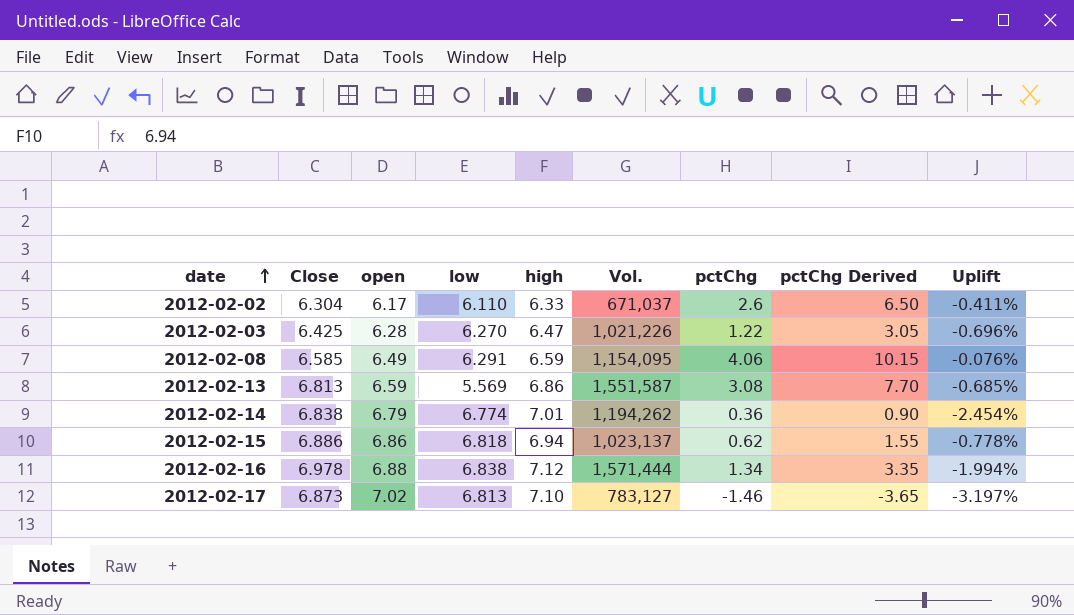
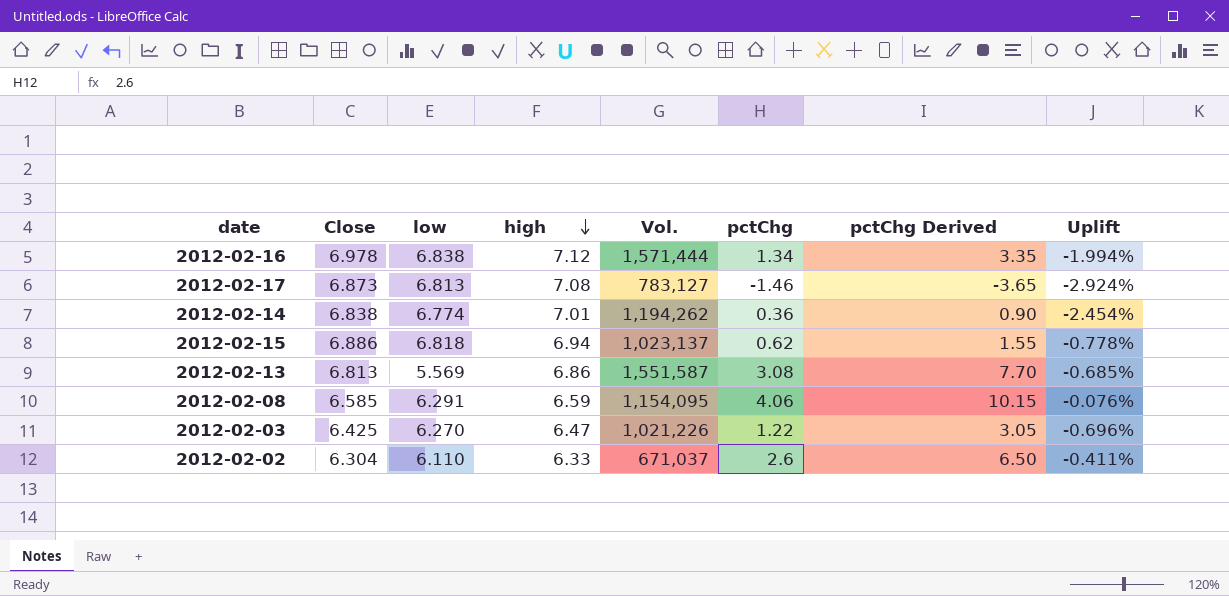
row order: date ascending -> high descending
column open | position: 3 -> none
2012-02-17 | high: 7.10 -> 7.08
2012-02-17 | Uplift: -3.197% -> -2.924%

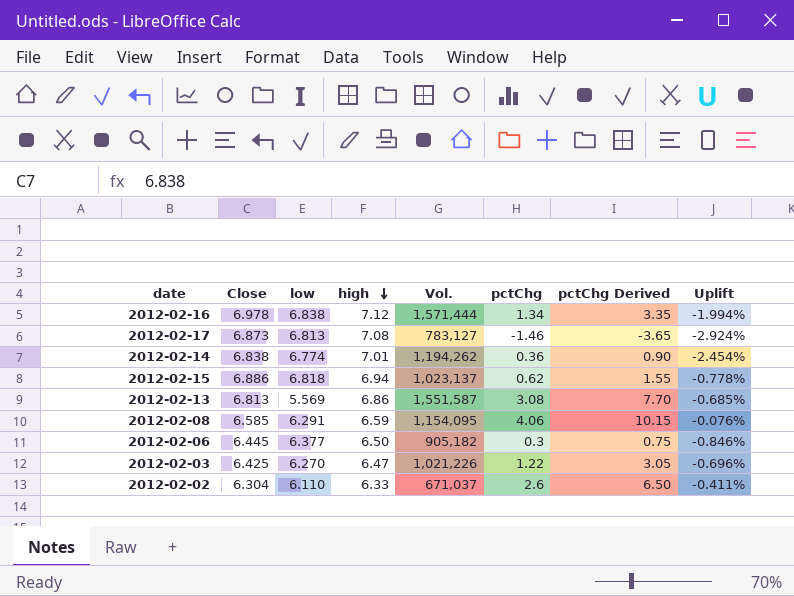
row 2012-02-06: none -> 6.445 | 6.377 | 6.50 | 905,182 | 0.3 | 0.75 | -0.846%

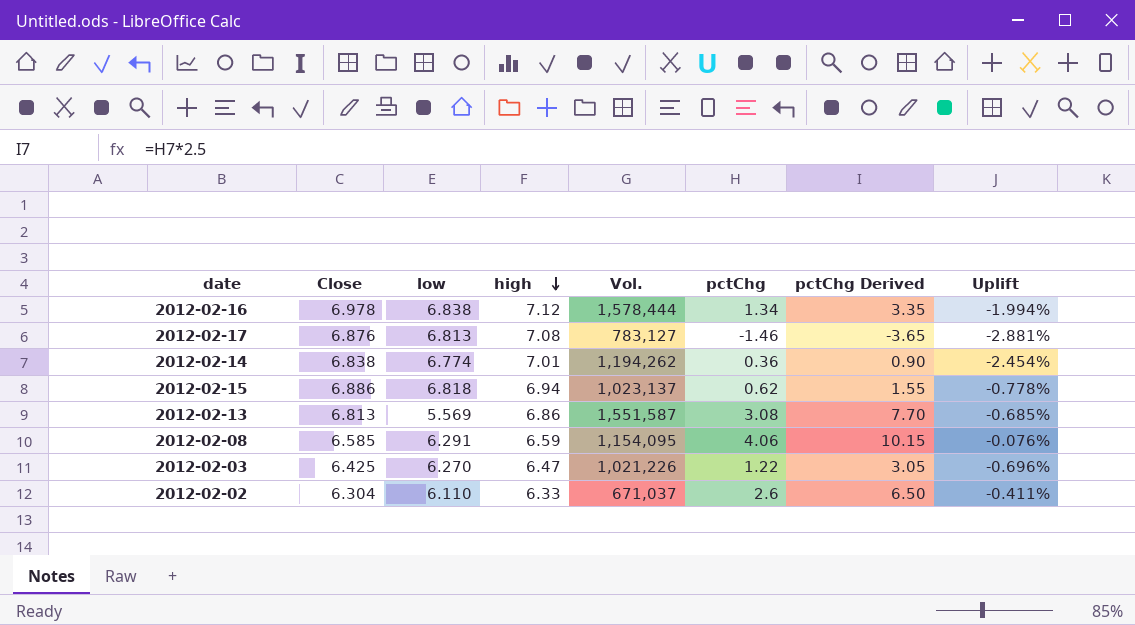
row 2012-02-06: 6.445 | 6.377 | 6.50 | 905,182 | 0.3 | 0.75 | -0.846% -> none
2012-02-16 | Vol.: 1,571,444 -> 1,578,444
2012-02-17 | Close: 6.873 -> 6.876
2012-02-17 | Uplift: -2.924% -> -2.881%

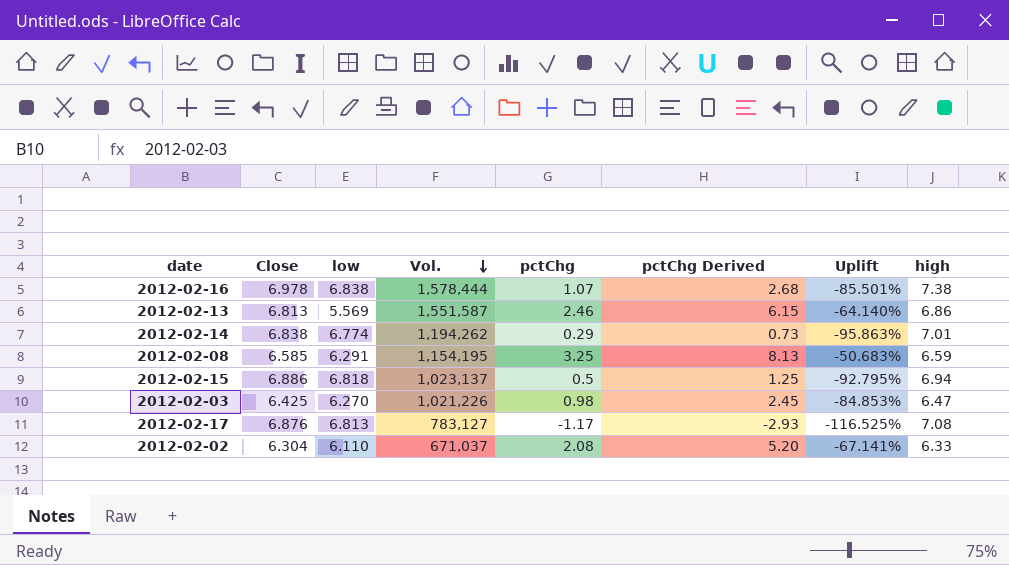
row order: high descending -> Vol. descending
column Uplift | formula: ([Close] - [high]) / [high] -> ([pctChg] - [high]) / [high]
column high | position: 4 -> 8
2012-02-16 | pctChg: 1.34 -> 1.07
2012-02-16 | pctChg Derived: 3.35 -> 2.68
2012-02-16 | high: 7.12 -> 7.38
2012-02-13 | pctChg: 3.08 -> 2.46
2012-02-13 | pctChg Derived: 7.70 -> 6.15
2012-02-14 | pctChg: 0.36 -> 0.29
2012-02-14 | pctChg Derived: 0.90 -> 0.73
2012-02-08 | Vol.: 1,154,095 -> 1,154,195
2012-02-08 | pctChg: 4.06 -> 3.25
2012-02-08 | pctChg Derived: 10.15 -> 8.13
2012-02-15 | pctChg: 0.62 -> 0.5
2012-02-15 | pctChg Derived: 1.55 -> 1.25
2012-02-03 | pctChg: 1.22 -> 0.98
2012-02-03 | pctChg Derived: 3.05 -> 2.45
2012-02-17 | pctChg: -1.46 -> -1.17
2012-02-17 | pctChg Derived: -3.65 -> -2.93
2012-02-02 | pctChg: 2.6 -> 2.08
2012-02-02 | pctChg Derived: 6.50 -> 5.20

